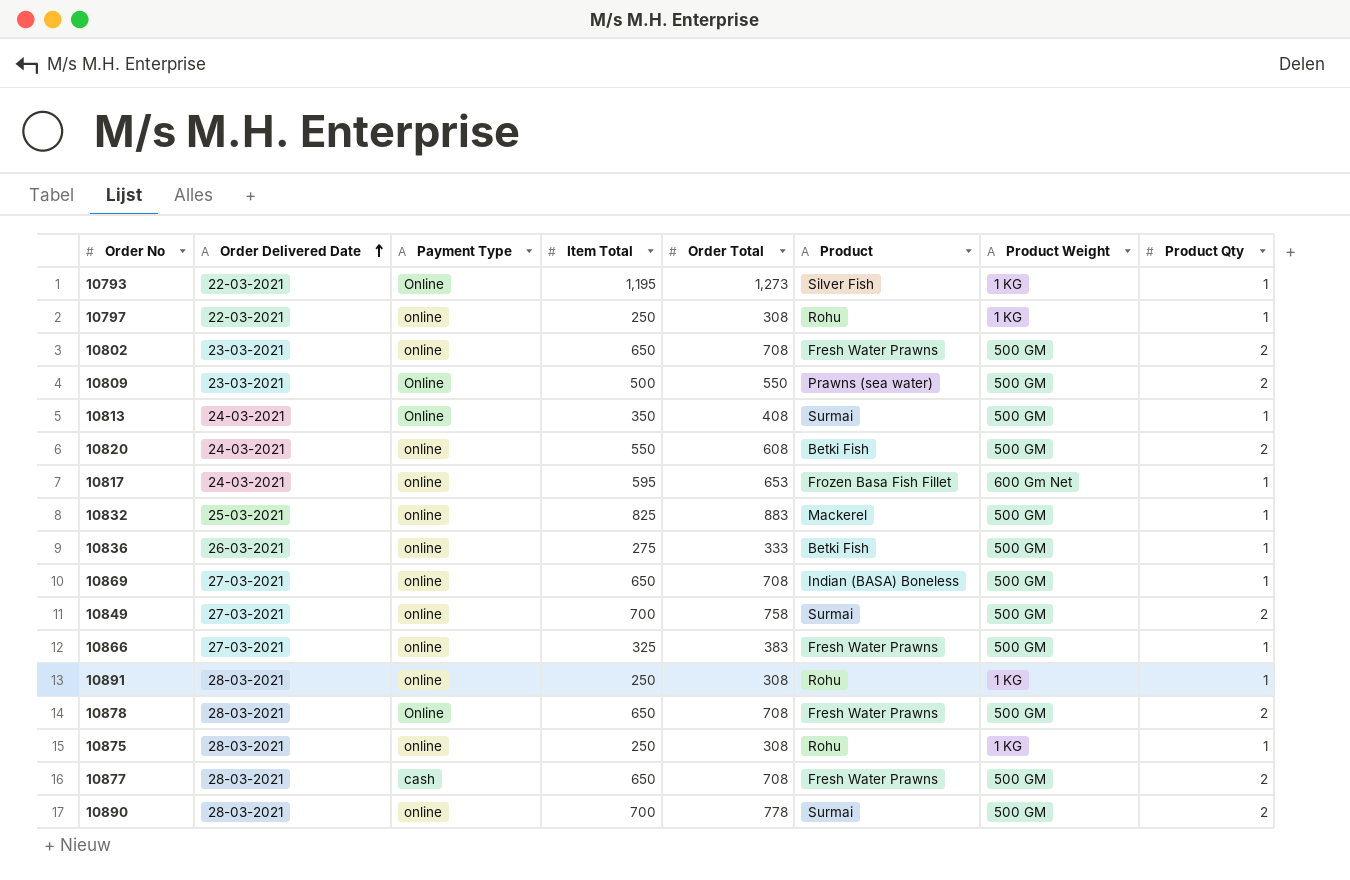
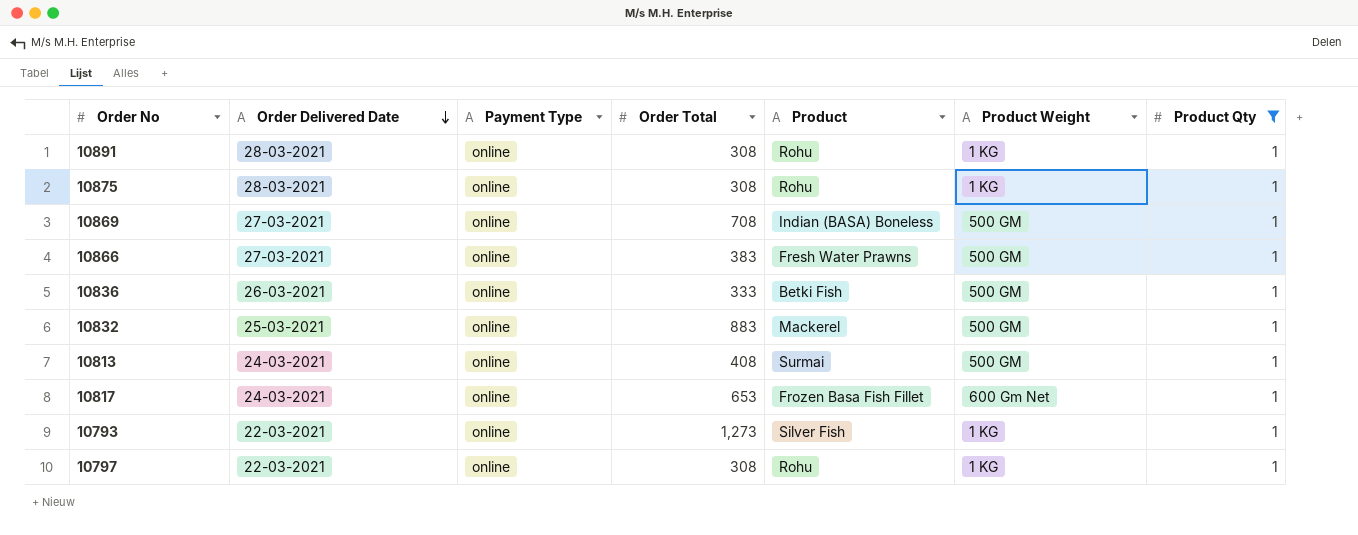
filter: none -> Product Qty = 1
row order: Order Delivered Date ascending -> Order Delivered Date descending
column Item Total | position: 4 -> none
10813 | Payment Type: Online -> online
10793 | Payment Type: Online -> online

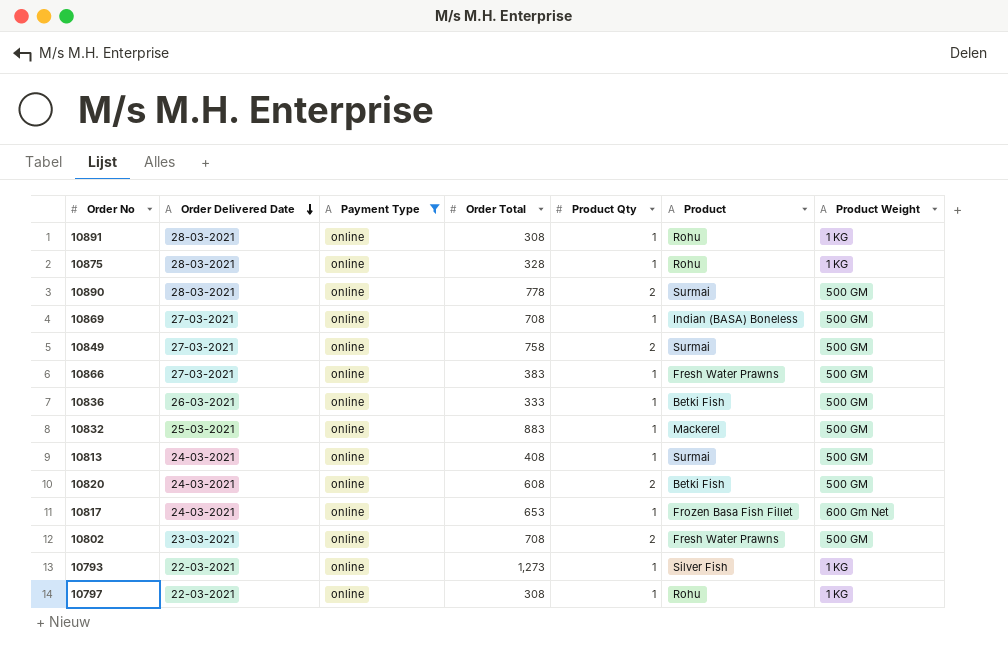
filter: Product Qty = 1 -> Payment Type = online
column Product Qty | position: 7 -> 5
10875 | Order Total: 308 -> 328

